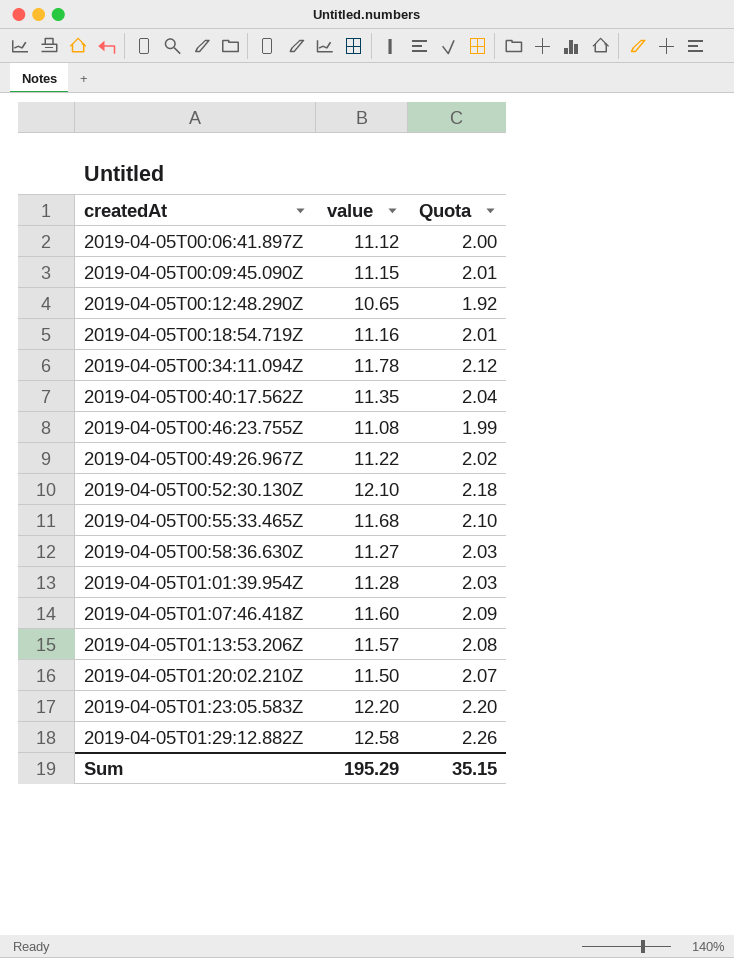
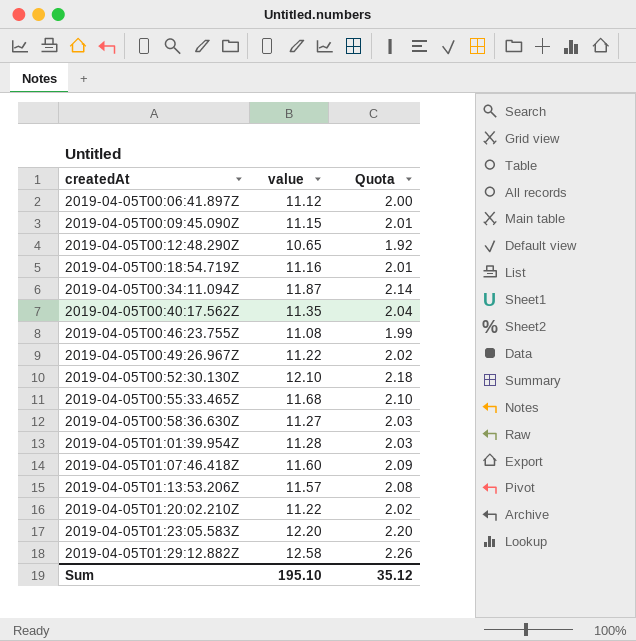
2019-04-05T00:34:11.094Z | value: 11.78 -> 11.87
2019-04-05T00:34:11.094Z | Quota: 2.12 -> 2.14
2019-04-05T01:20:02.210Z | value: 11.50 -> 11.22
2019-04-05T01:20:02.210Z | Quota: 2.07 -> 2.02
Sum | value: 195.29 -> 195.10
Sum | Quota: 35.15 -> 35.12

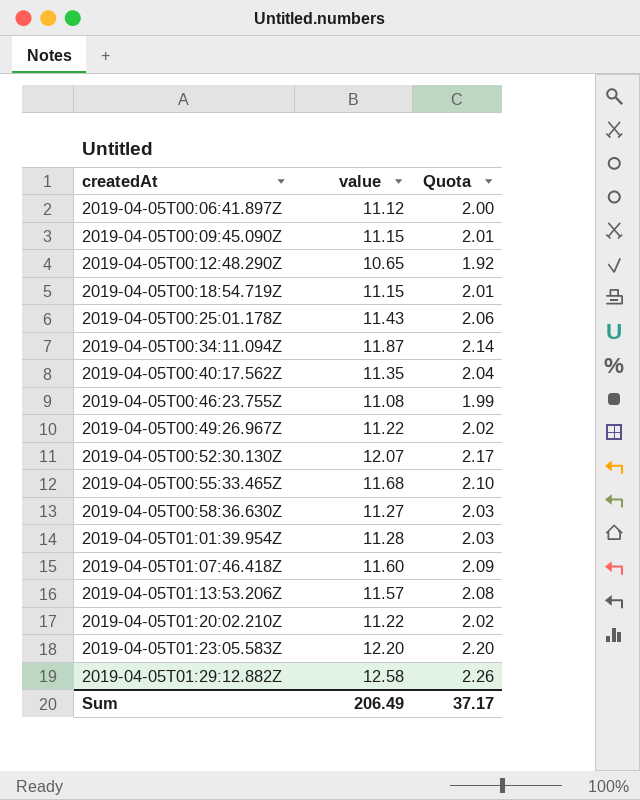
2019-04-05T00:18:54.719Z | value: 11.16 -> 11.15
row 2019-04-05T00:25:01.178Z: none -> 11.43 | 2.06
2019-04-05T00:52:30.130Z | value: 12.10 -> 12.07
2019-04-05T00:52:30.130Z | Quota: 2.18 -> 2.17
Sum | value: 195.10 -> 206.49
Sum | Quota: 35.12 -> 37.17

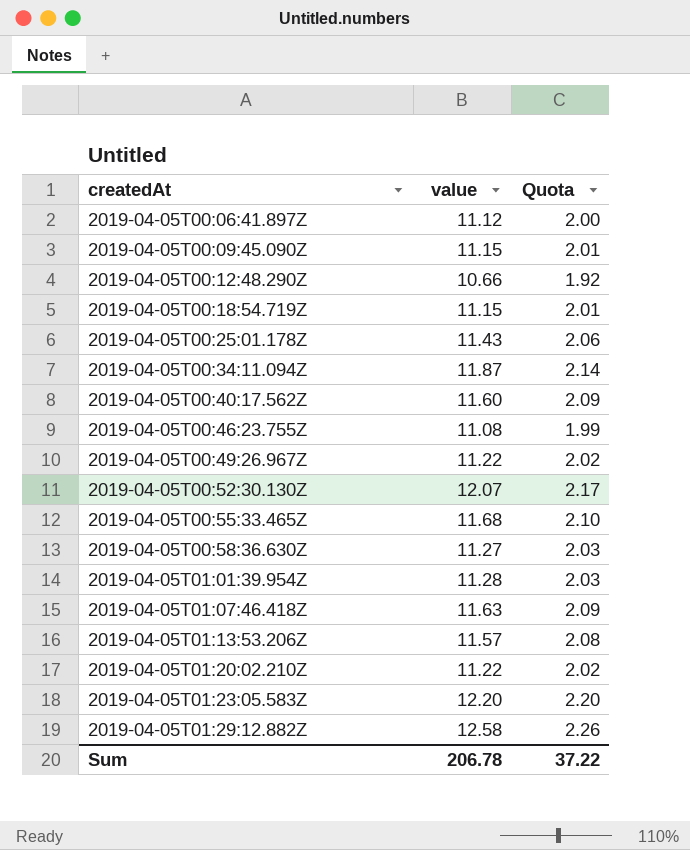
2019-04-05T00:12:48.290Z | value: 10.65 -> 10.66
2019-04-05T00:40:17.562Z | value: 11.35 -> 11.60
2019-04-05T00:40:17.562Z | Quota: 2.04 -> 2.09
2019-04-05T01:07:46.418Z | value: 11.60 -> 11.63
Sum | value: 206.49 -> 206.78
Sum | Quota: 37.17 -> 37.22

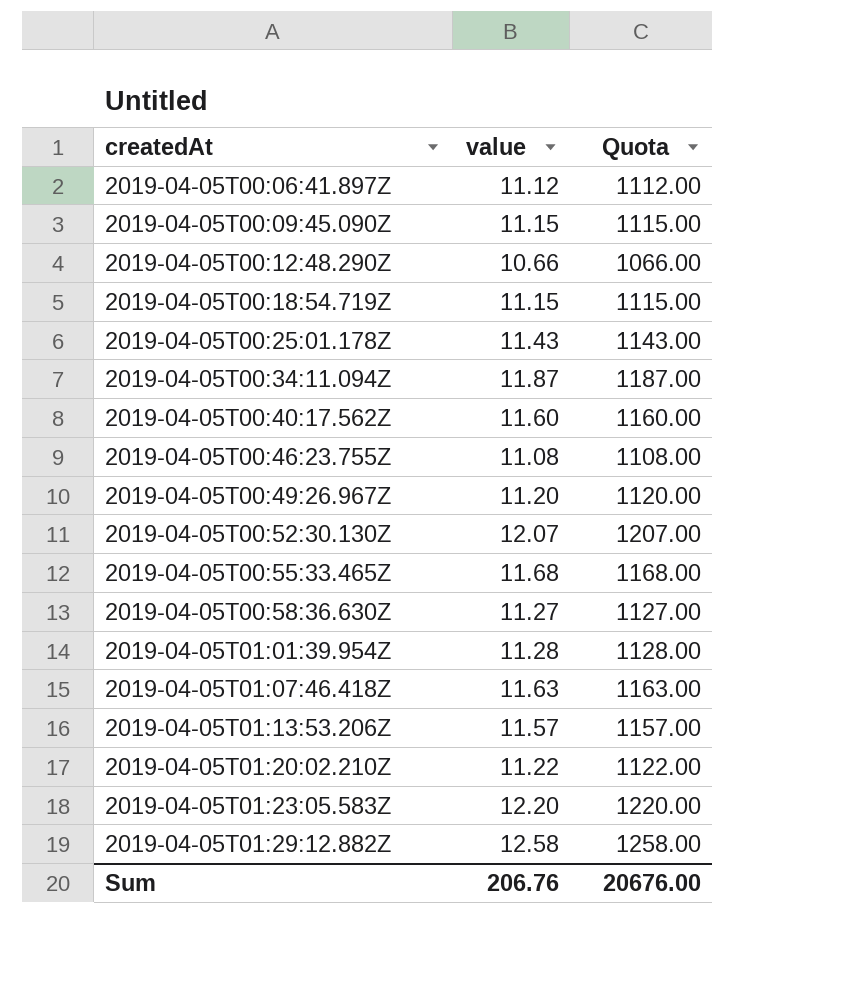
column Quota | formula: [value] * 0.18 -> [value] * 100
2019-04-05T00:49:26.967Z | value: 11.22 -> 11.20
Sum | value: 206.78 -> 206.76
Sum | Quota: 37.22 -> 20676.00

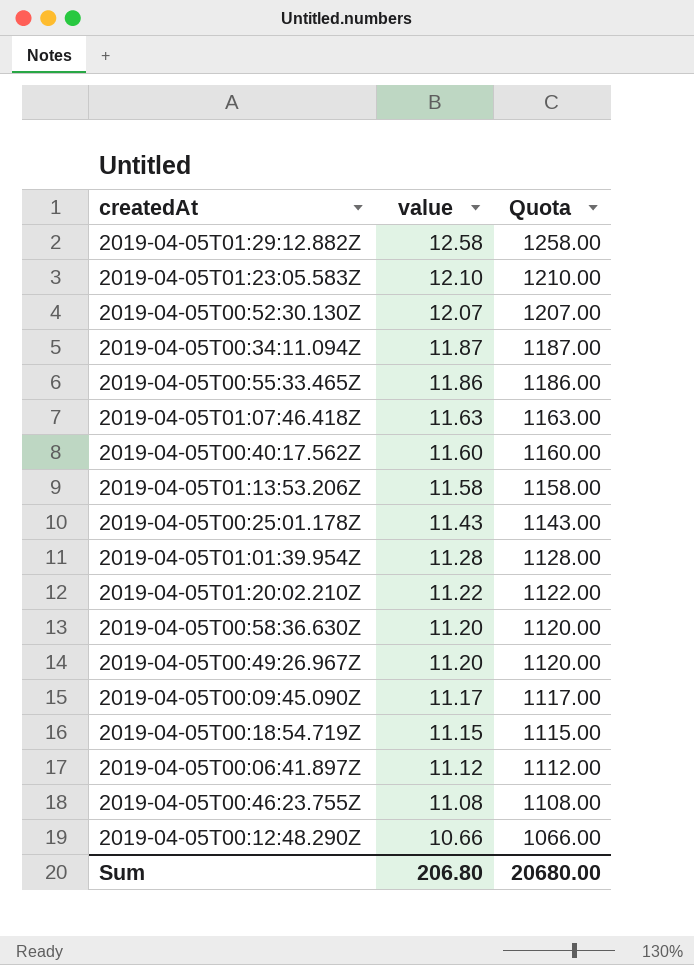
row order: createdAt ascending -> value descending
2019-04-05T01:23:05.583Z | value: 12.20 -> 12.10
2019-04-05T01:23:05.583Z | Quota: 1220.00 -> 1210.00
2019-04-05T00:55:33.465Z | value: 11.68 -> 11.86
2019-04-05T00:55:33.465Z | Quota: 1168.00 -> 1186.00
2019-04-05T01:13:53.206Z | value: 11.57 -> 11.58
2019-04-05T01:13:53.206Z | Quota: 1157.00 -> 1158.00
2019-04-05T00:58:36.630Z | value: 11.27 -> 11.20
2019-04-05T00:58:36.630Z | Quota: 1127.00 -> 1120.00
2019-04-05T00:09:45.090Z | value: 11.15 -> 11.17
2019-04-05T00:09:45.090Z | Quota: 1115.00 -> 1117.00
Sum | value: 206.76 -> 206.80
Sum | Quota: 20676.00 -> 20680.00

